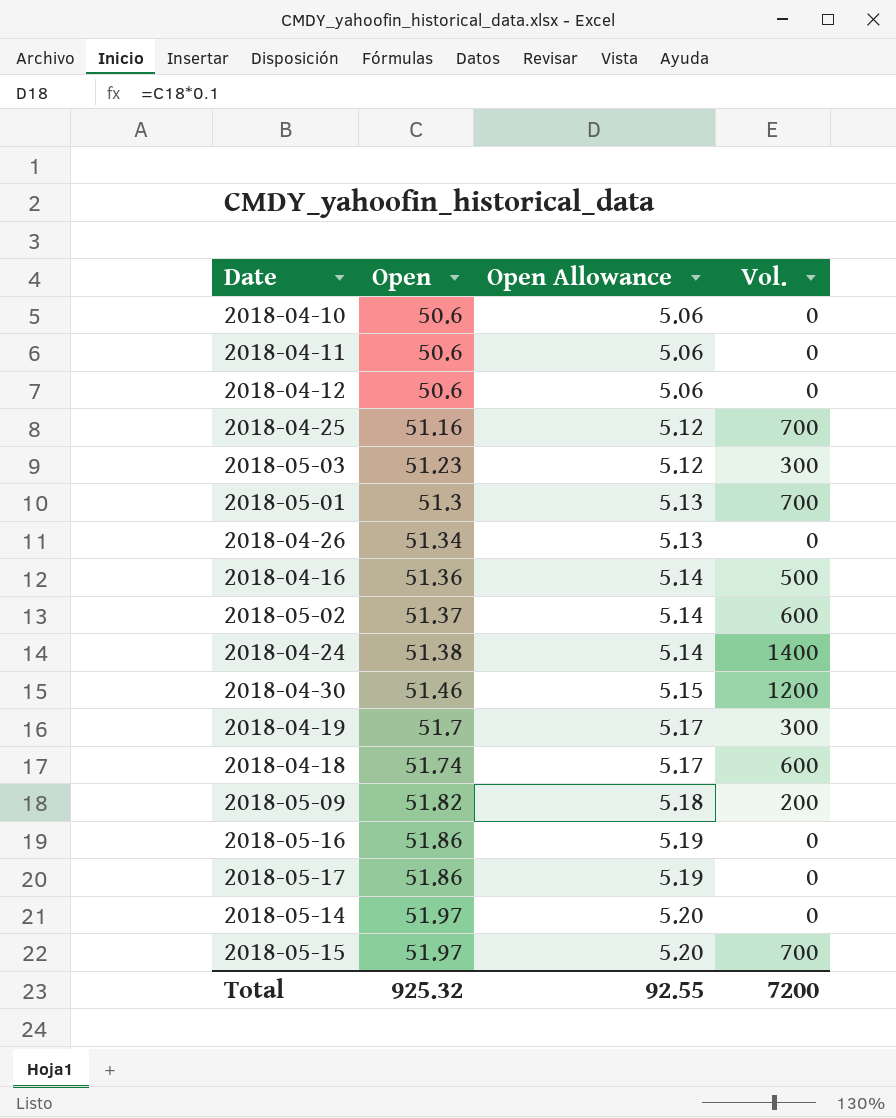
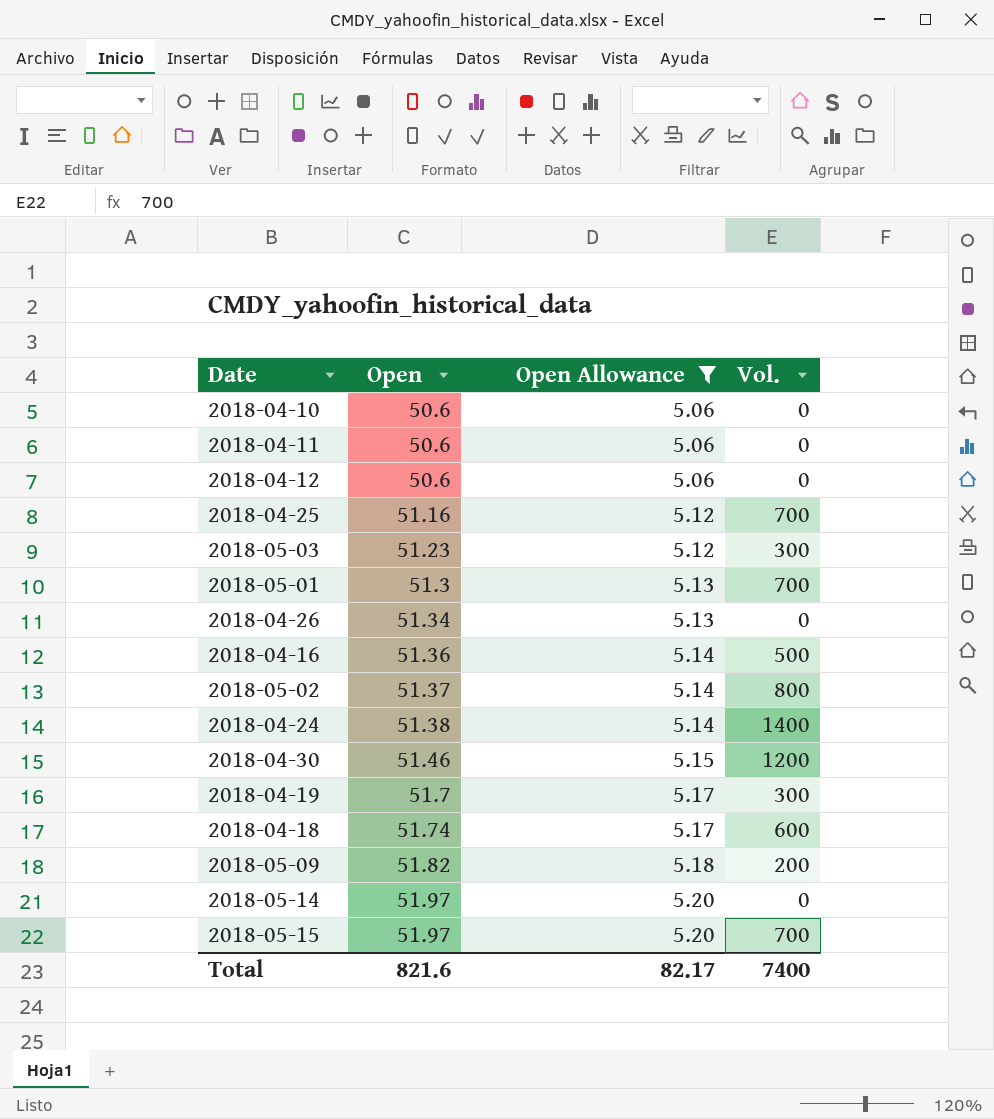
filter: none -> Open Allowance != 5.19
2018-05-02 | Vol.: 600 -> 800
Total | Open: 925.32 -> 821.6
Total | Open Allowance: 92.55 -> 82.17
Total | Vol.: 7200 -> 7400

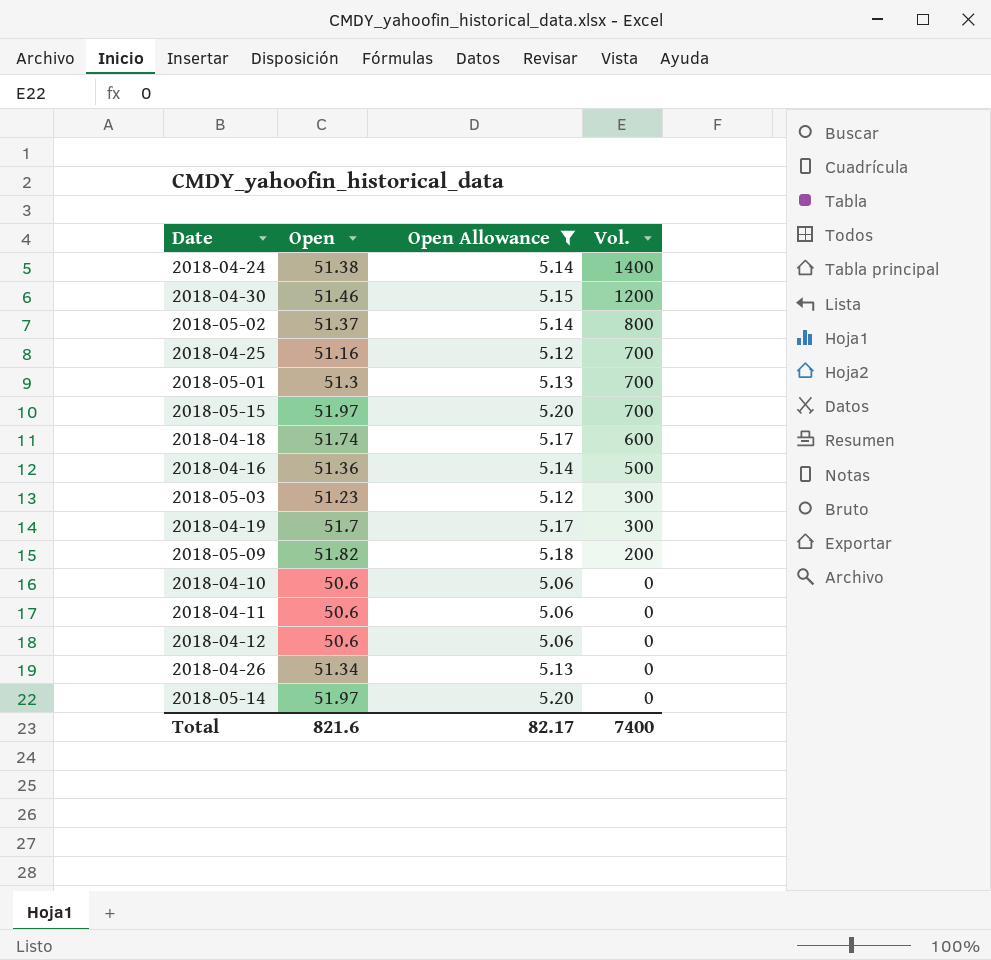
row order: Open ascending -> Vol. descending

